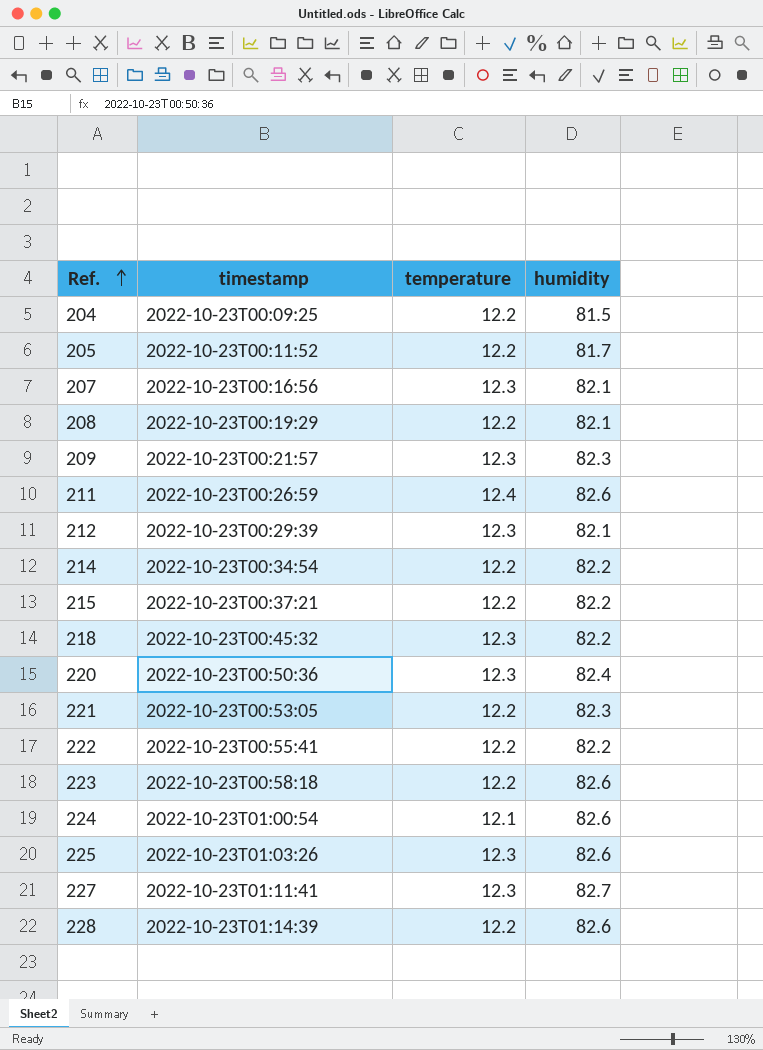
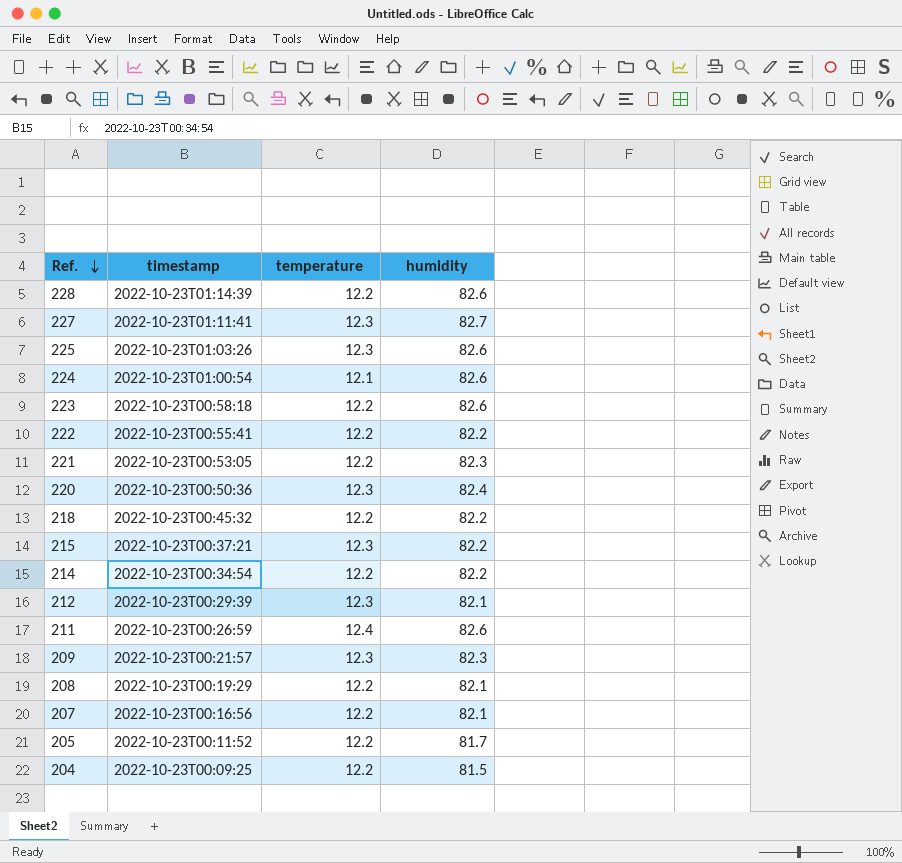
row order: Ref. ascending -> Ref. descending
218 | temperature: 12.3 -> 12.2
215 | temperature: 12.2 -> 12.3
207 | temperature: 12.3 -> 12.2

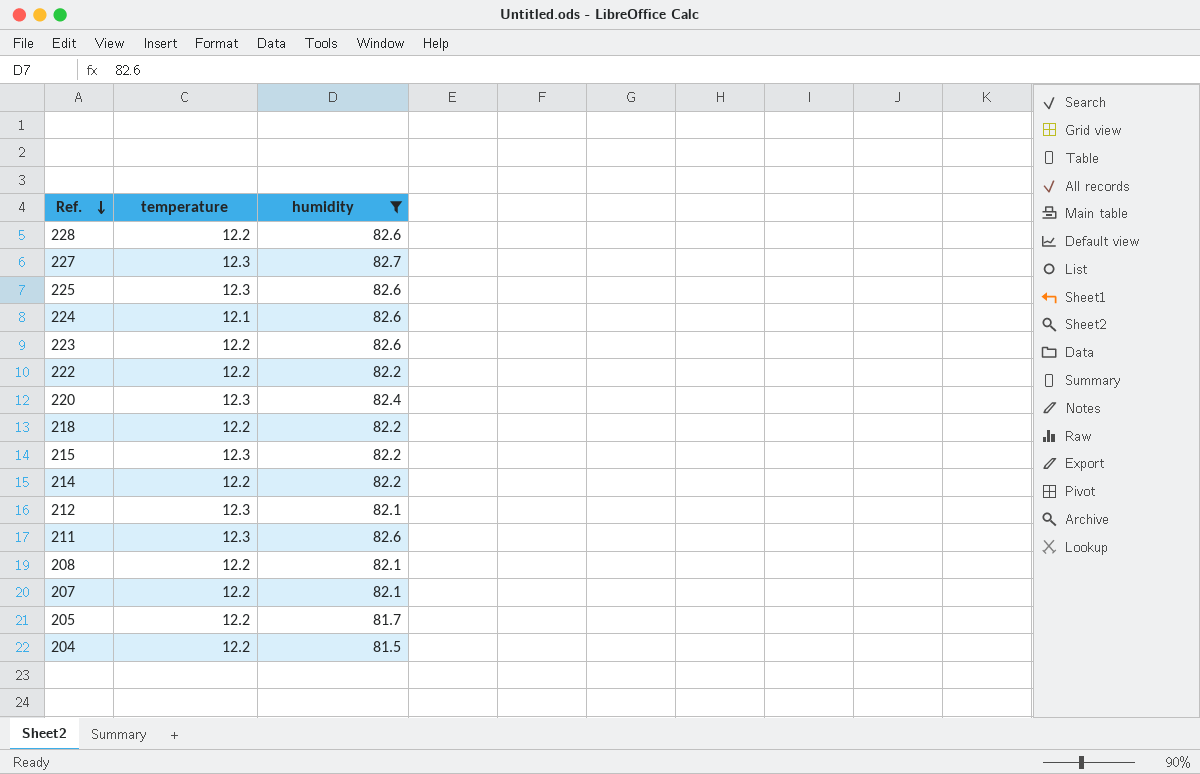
filter: none -> humidity != 82.3
column timestamp | position: 2 -> none
211 | temperature: 12.4 -> 12.3

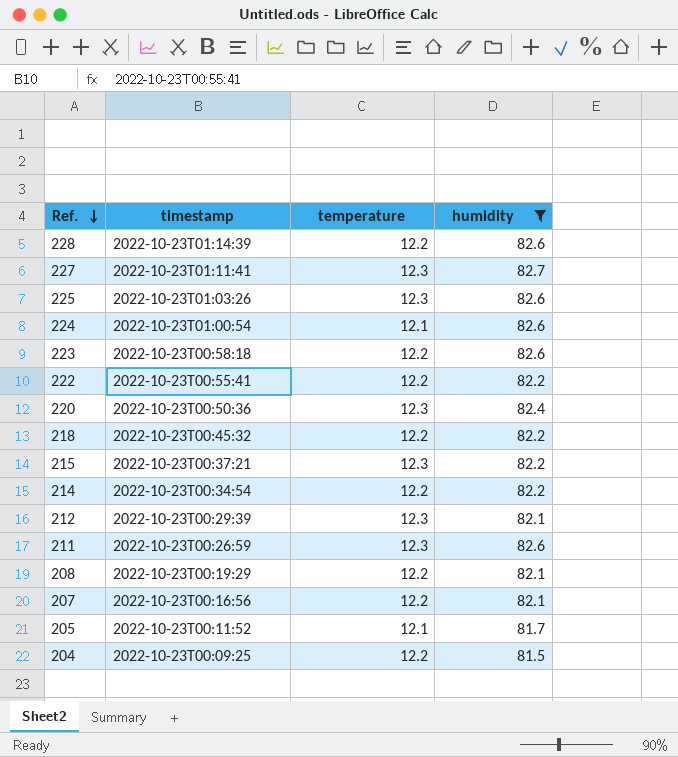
column timestamp | position: none -> 2
205 | temperature: 12.2 -> 12.1

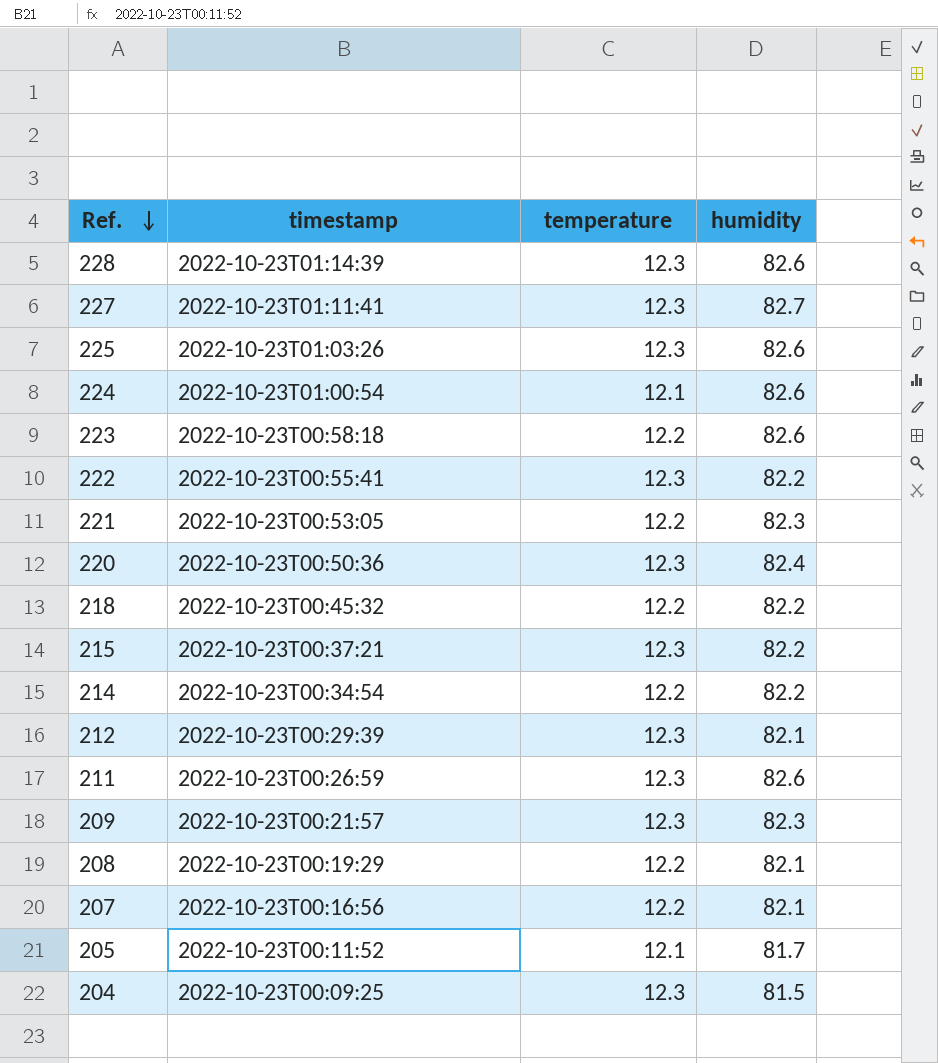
filter: humidity != 82.3 -> none
228 | temperature: 12.2 -> 12.3
222 | temperature: 12.2 -> 12.3
204 | temperature: 12.2 -> 12.3

